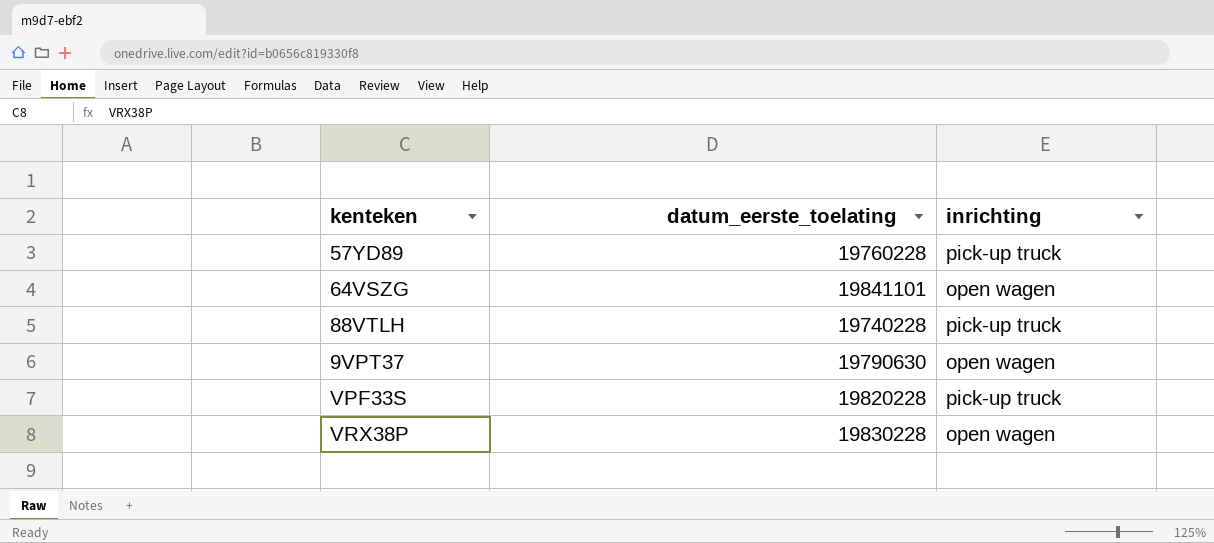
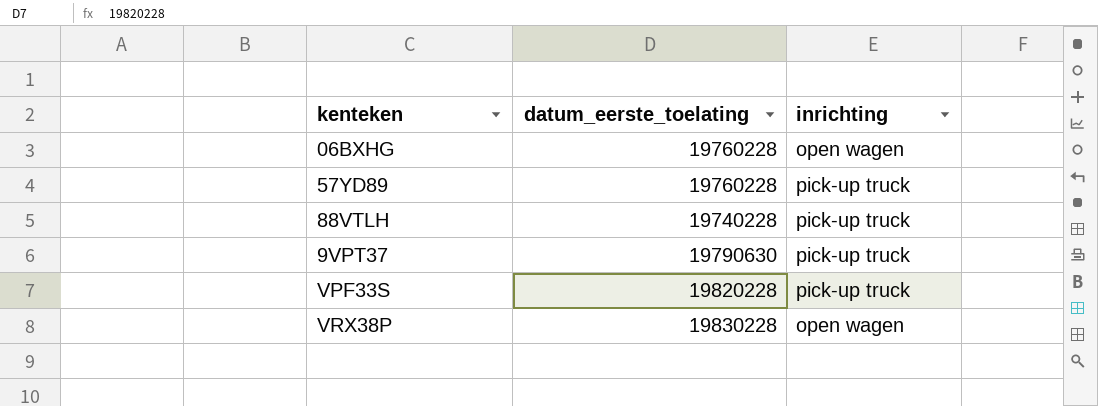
row 64VSZG: 19841101 | open wagen -> none
row 06BXHG: none -> 19760228 | open wagen
9VPT37 | inrichting: open wagen -> pick-up truck

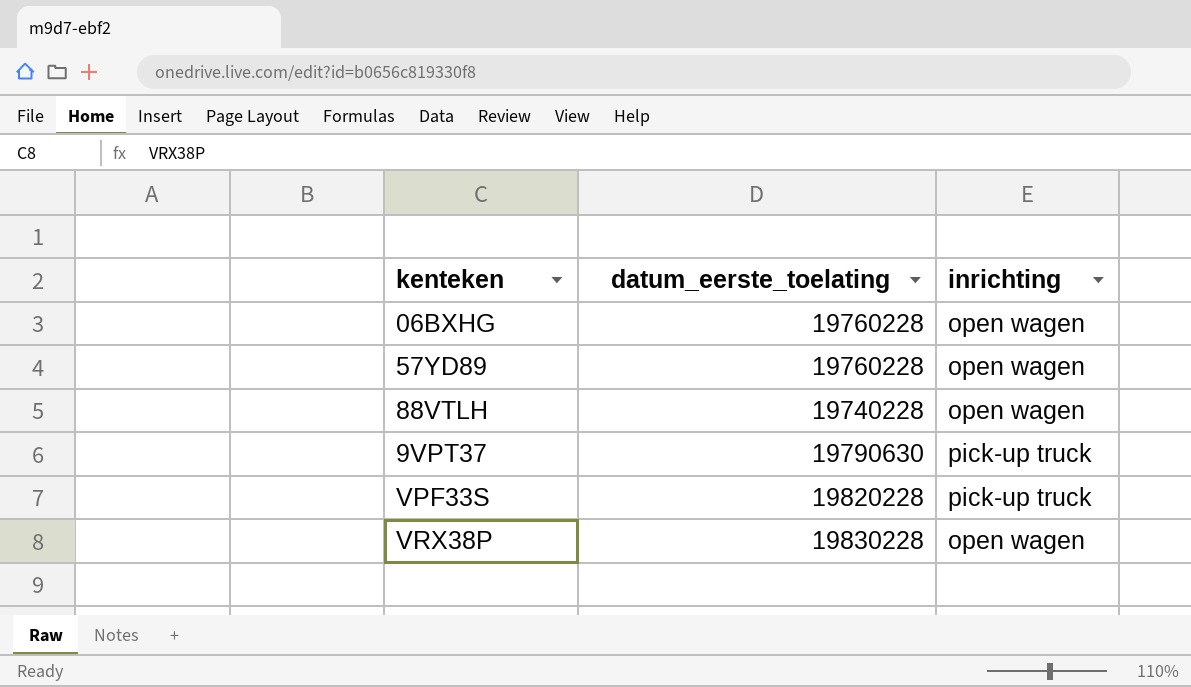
57YD89 | inrichting: pick-up truck -> open wagen
88VTLH | inrichting: pick-up truck -> open wagen

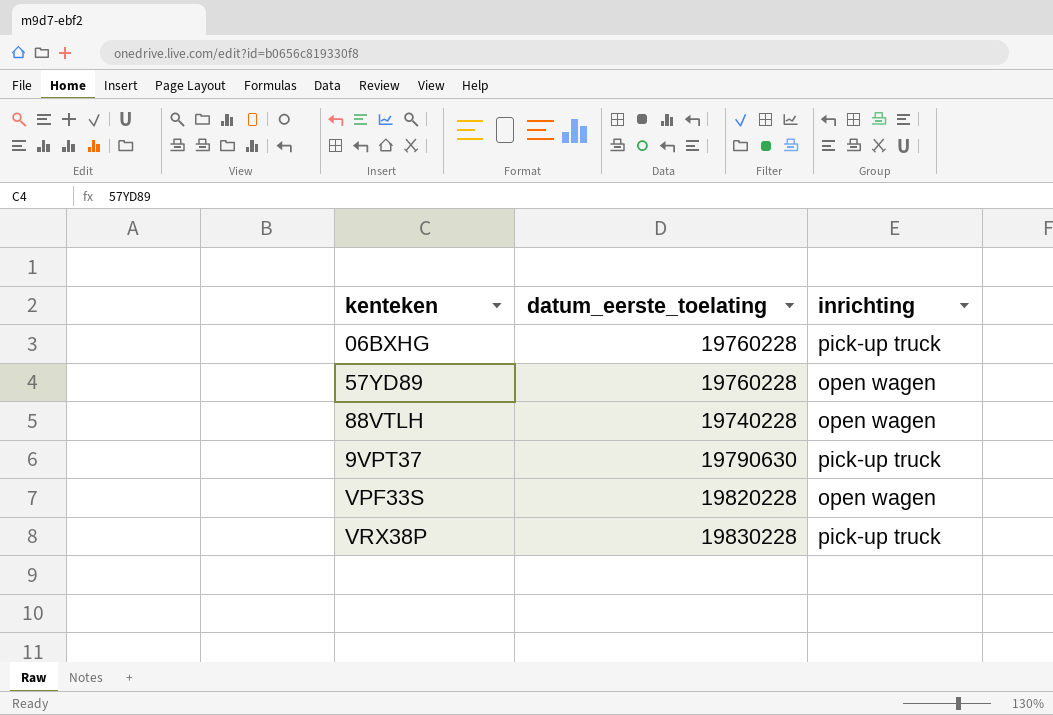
06BXHG | inrichting: open wagen -> pick-up truck
VPF33S | inrichting: pick-up truck -> open wagen
VRX38P | inrichting: open wagen -> pick-up truck

